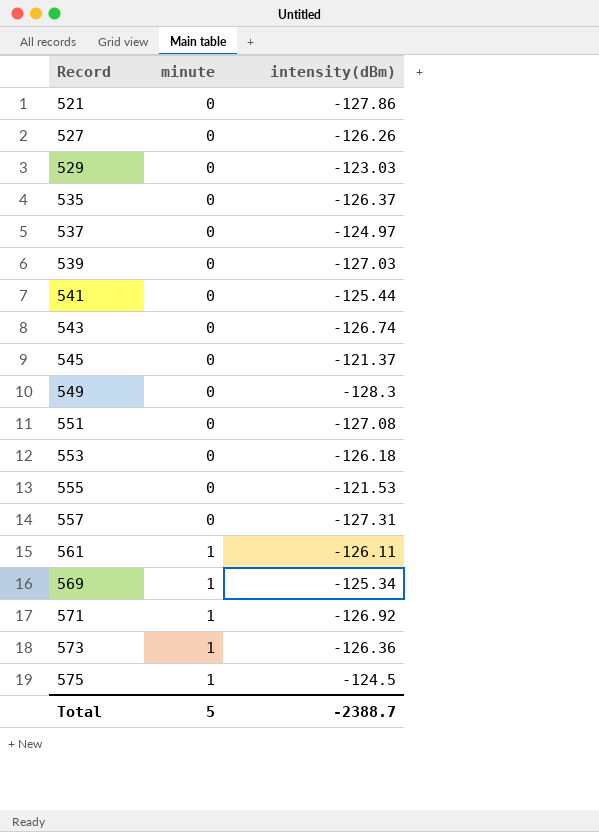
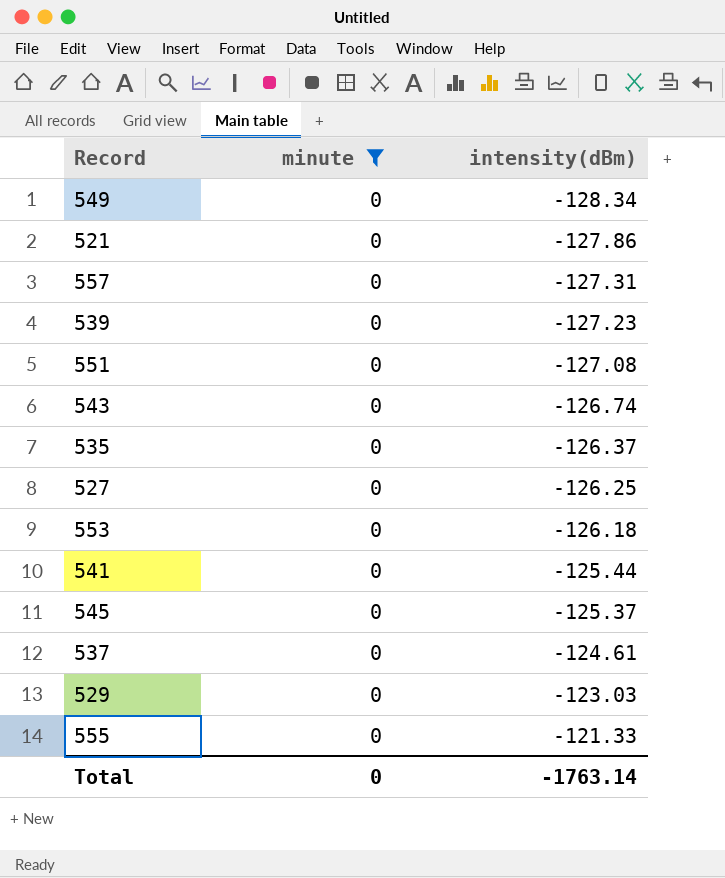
filter: none -> minute = 0
row order: Record ascending -> intensity(dBm) ascending
549 | intensity(dBm): -128.3 -> -128.34
539 | intensity(dBm): -127.03 -> -127.23
527 | intensity(dBm): -126.26 -> -126.25
545 | intensity(dBm): -121.37 -> -125.37
537 | intensity(dBm): -124.97 -> -124.61
555 | intensity(dBm): -121.53 -> -121.33
Total | minute: 5 -> 0
Total | intensity(dBm): -2388.7 -> -1763.14

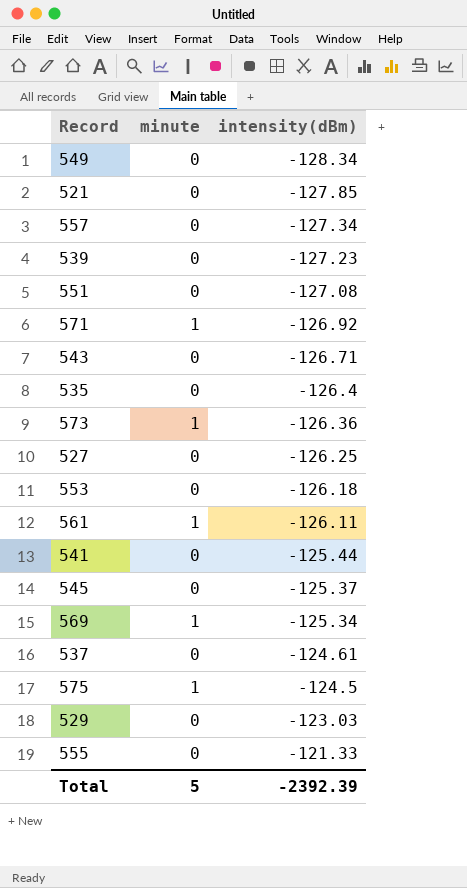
filter: minute = 0 -> none
521 | intensity(dBm): -127.86 -> -127.85
557 | intensity(dBm): -127.31 -> -127.34
543 | intensity(dBm): -126.74 -> -126.71
535 | intensity(dBm): -126.37 -> -126.4
Total | minute: 0 -> 5
Total | intensity(dBm): -1763.14 -> -2392.39

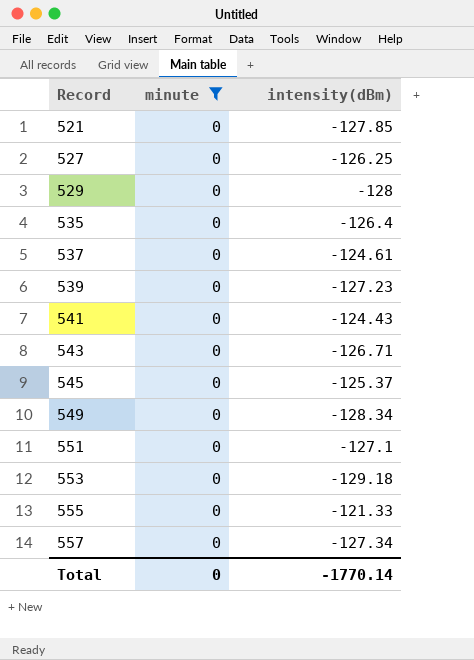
filter: none -> minute = 0
row order: intensity(dBm) ascending -> Record ascending
529 | intensity(dBm): -123.03 -> -128
541 | intensity(dBm): -125.44 -> -124.43
551 | intensity(dBm): -127.08 -> -127.1
553 | intensity(dBm): -126.18 -> -129.18
Total | minute: 5 -> 0
Total | intensity(dBm): -2392.39 -> -1770.14

